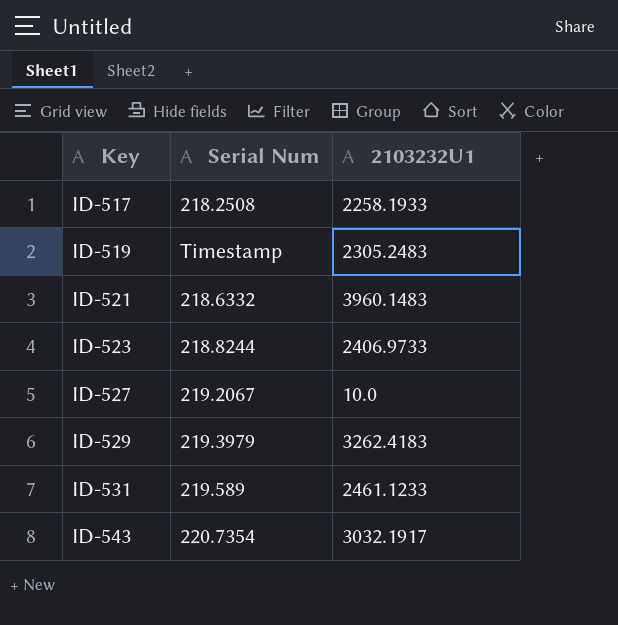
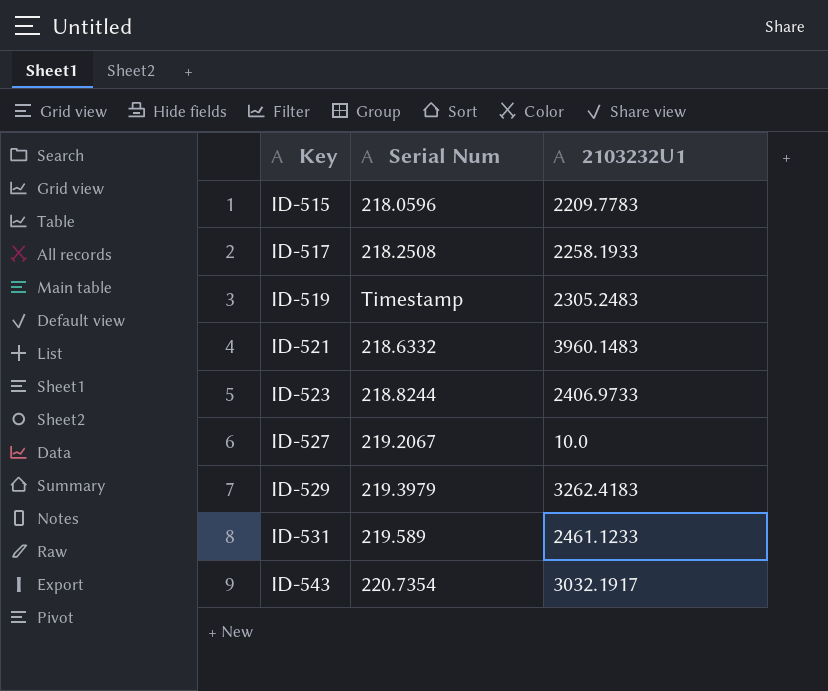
row ID-515: none -> 218.0596 | 2209.7783

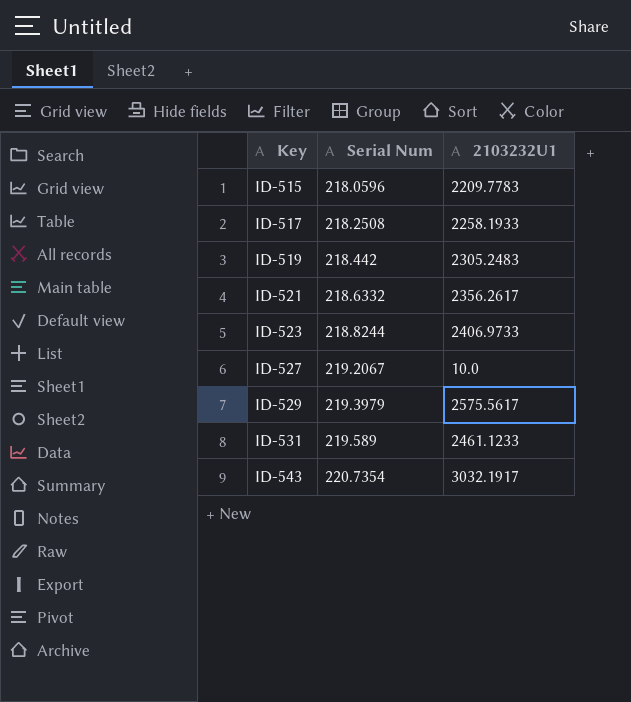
ID-519 | Serial Num: Timestamp -> 218.442
ID-521 | 2103232U1: 3960.1483 -> 2356.2617
ID-529 | 2103232U1: 3262.4183 -> 2575.5617

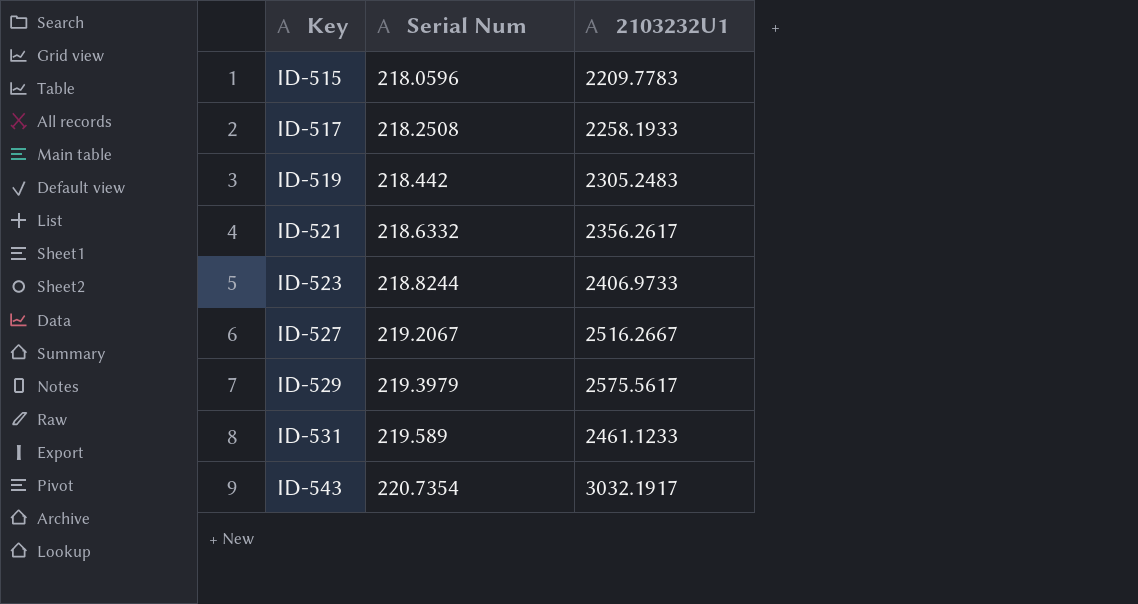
ID-527 | 2103232U1: 10.0 -> 2516.2667

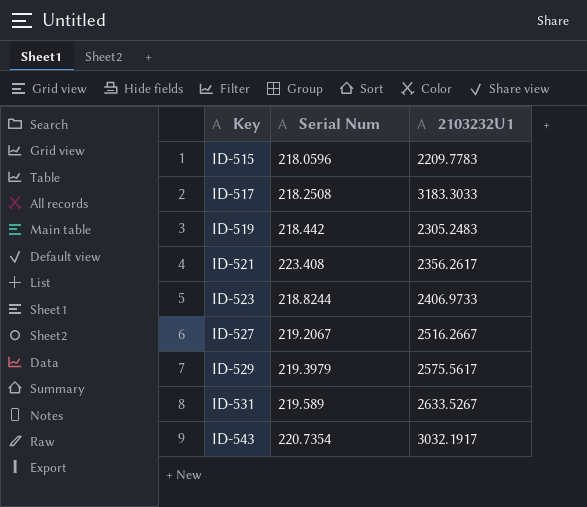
ID-517 | 2103232U1: 2258.1933 -> 3183.3033
ID-521 | Serial Num: 218.6332 -> 223.408
ID-531 | 2103232U1: 2461.1233 -> 2633.5267

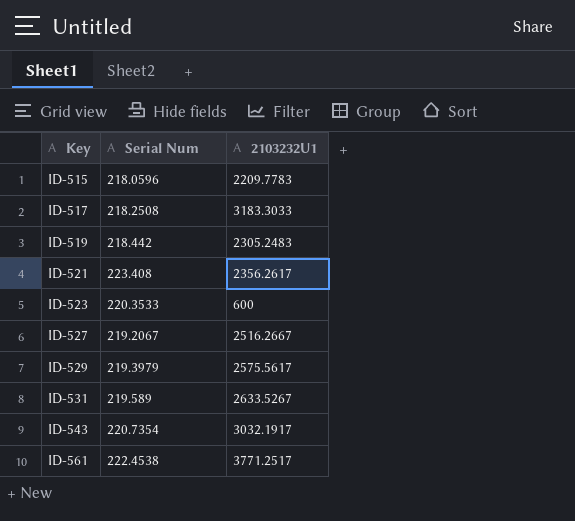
ID-523 | Serial Num: 218.8244 -> 220.3533
ID-523 | 2103232U1: 2406.9733 -> 600
row ID-561: none -> 222.4538 | 3771.2517

